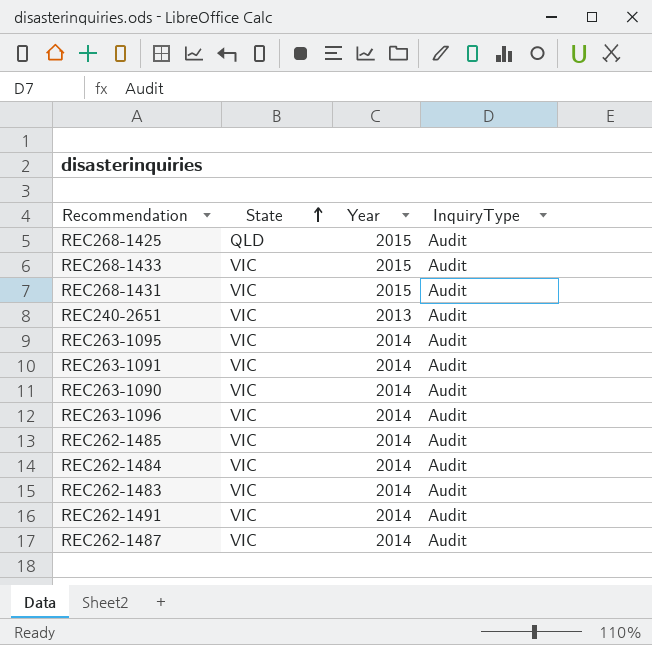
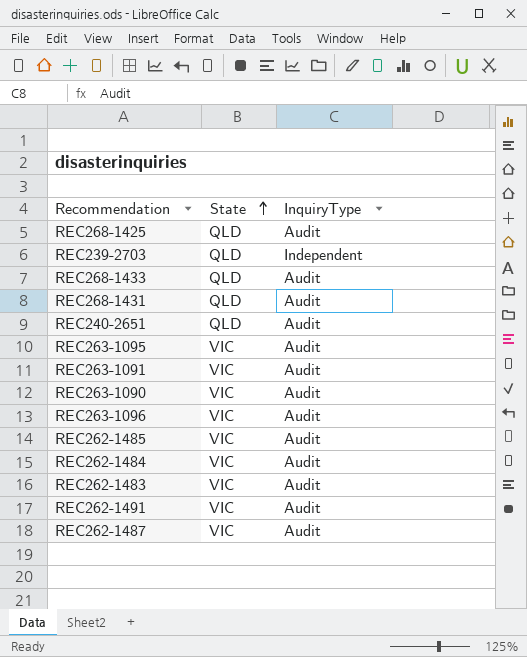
column Year | position: 3 -> none
row REC239-2703: none -> QLD | Independent
REC268-1433 | State: VIC -> QLD
REC268-1431 | State: VIC -> QLD
REC240-2651 | State: VIC -> QLD

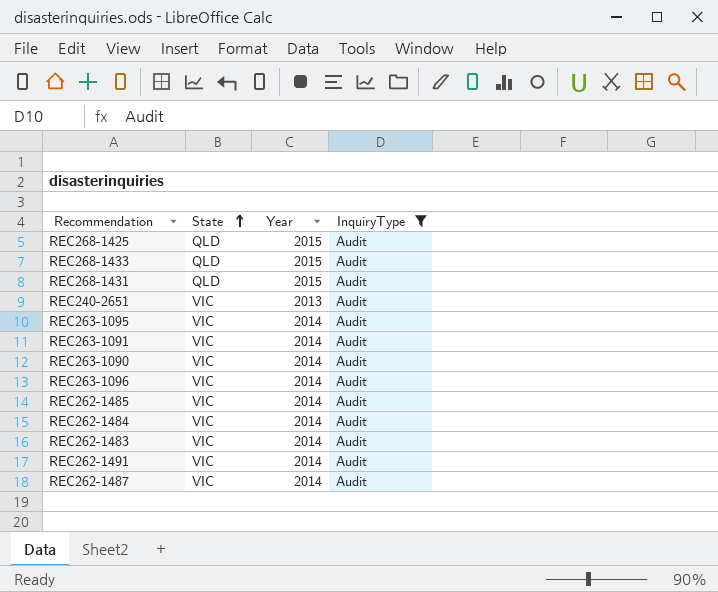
filter: none -> InquiryType = Audit
column Year | position: none -> 3
REC240-2651 | State: QLD -> VIC

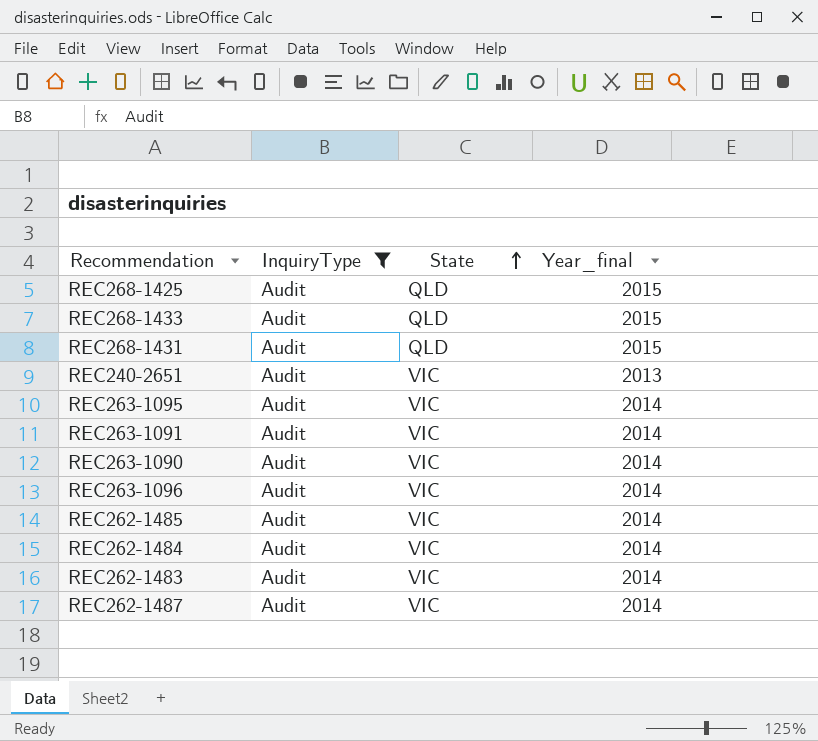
column InquiryType | position: 4 -> 2
column name: Year -> Year_final
row REC262-1491: VIC | 2014 | Audit -> none

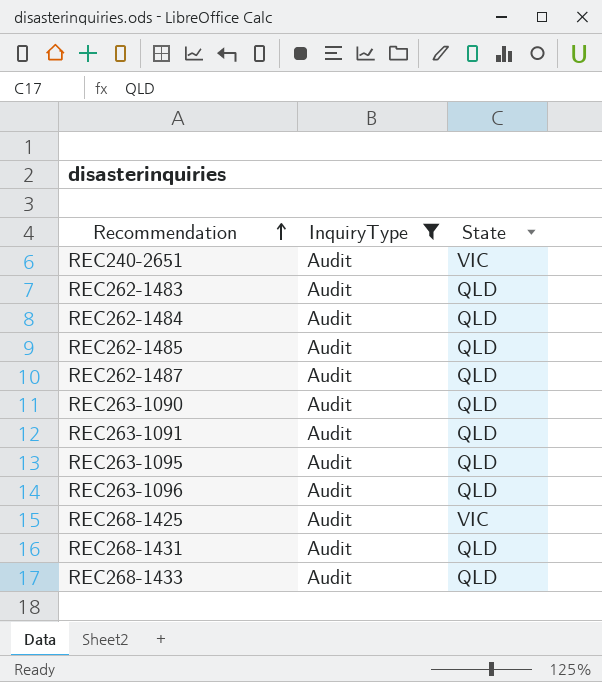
row order: State ascending -> Recommendation ascending
column Year_final | position: 4 -> none
REC262-1483 | State: VIC -> QLD
REC262-1484 | State: VIC -> QLD
REC262-1485 | State: VIC -> QLD
REC262-1487 | State: VIC -> QLD
REC263-1090 | State: VIC -> QLD
REC263-1091 | State: VIC -> QLD
REC263-1095 | State: VIC -> QLD
REC263-1096 | State: VIC -> QLD
REC268-1425 | State: QLD -> VIC

